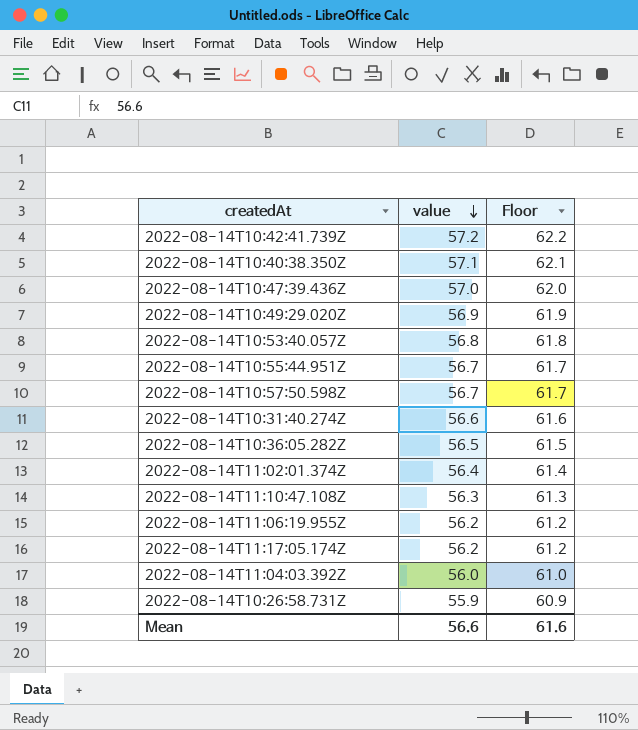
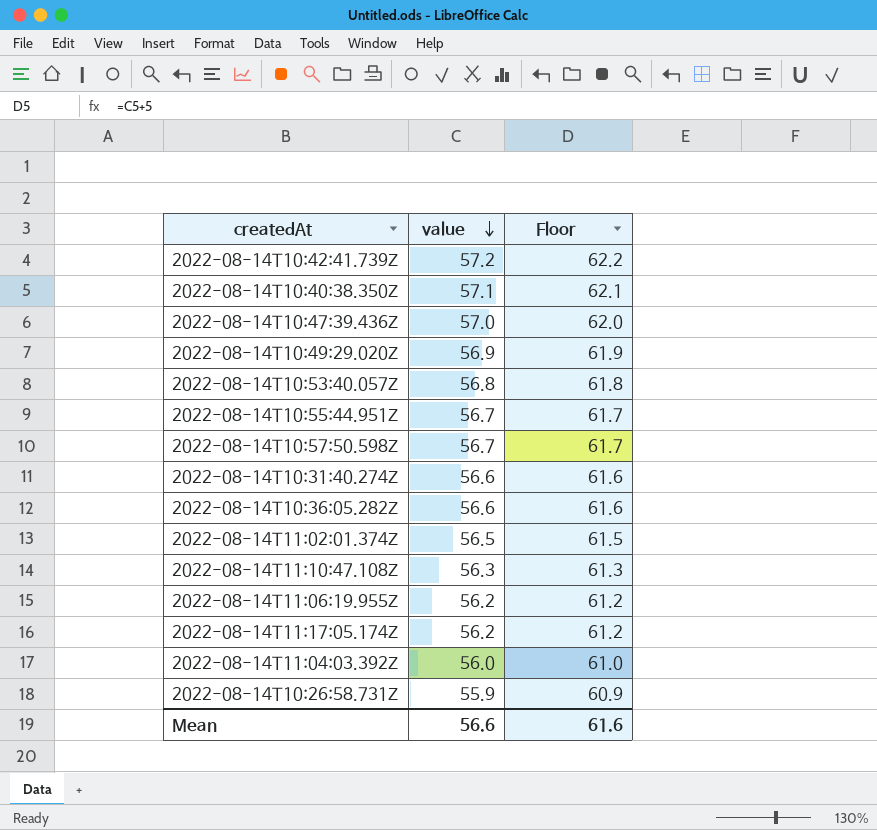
2022-08-14T10:36:05.282Z | value: 56.5 -> 56.6
2022-08-14T10:36:05.282Z | Floor: 61.5 -> 61.6
2022-08-14T11:02:01.374Z | value: 56.4 -> 56.5
2022-08-14T11:02:01.374Z | Floor: 61.4 -> 61.5

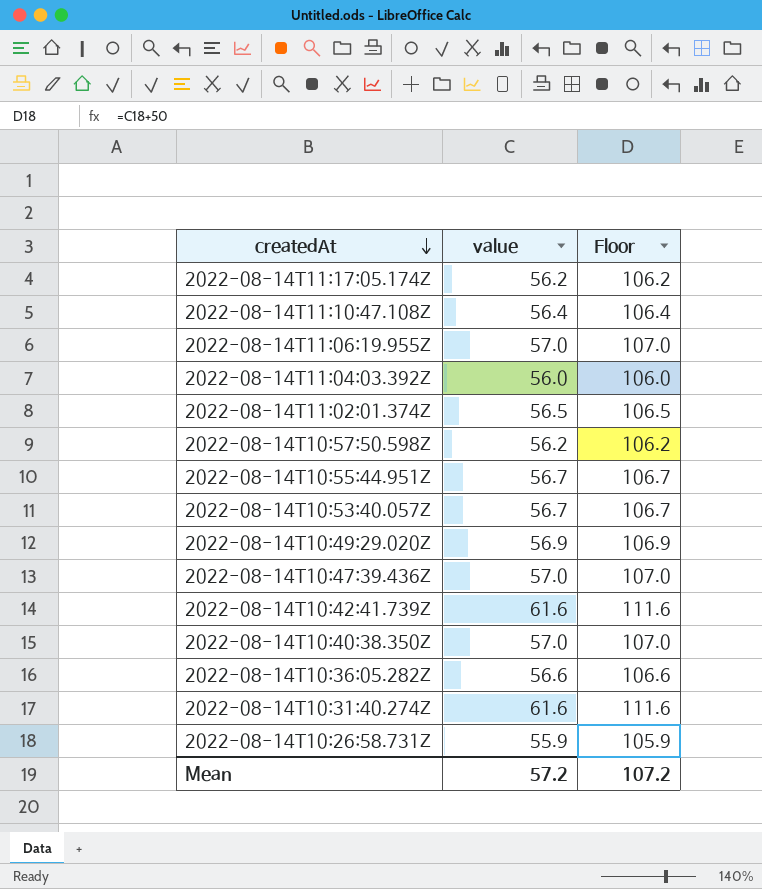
row order: value descending -> createdAt descending
column Floor | formula: [value] + 5 -> [value] + 50
2022-08-14T11:10:47.108Z | value: 56.3 -> 56.4
2022-08-14T11:06:19.955Z | value: 56.2 -> 57.0
2022-08-14T10:57:50.598Z | value: 56.7 -> 56.2
2022-08-14T10:53:40.057Z | value: 56.8 -> 56.7
2022-08-14T10:42:41.739Z | value: 57.2 -> 61.6
2022-08-14T10:40:38.350Z | value: 57.1 -> 57.0
2022-08-14T10:31:40.274Z | value: 56.6 -> 61.6
Mean | value: 56.6 -> 57.2
Mean | Floor: 61.6 -> 107.2

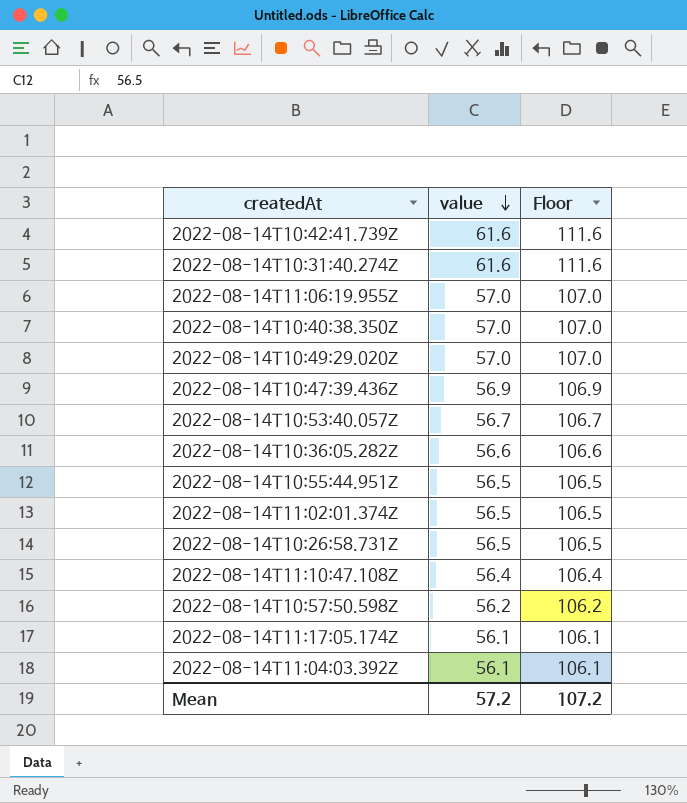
row order: createdAt descending -> value descending
2022-08-14T10:49:29.020Z | value: 56.9 -> 57.0
2022-08-14T10:49:29.020Z | Floor: 106.9 -> 107.0
2022-08-14T10:47:39.436Z | value: 57.0 -> 56.9
2022-08-14T10:47:39.436Z | Floor: 107.0 -> 106.9
2022-08-14T10:55:44.951Z | value: 56.7 -> 56.5
2022-08-14T10:55:44.951Z | Floor: 106.7 -> 106.5
2022-08-14T10:26:58.731Z | value: 55.9 -> 56.5
2022-08-14T10:26:58.731Z | Floor: 105.9 -> 106.5
2022-08-14T11:17:05.174Z | value: 56.2 -> 56.1
2022-08-14T11:17:05.174Z | Floor: 106.2 -> 106.1
2022-08-14T11:04:03.392Z | value: 56.0 -> 56.1
2022-08-14T11:04:03.392Z | Floor: 106.0 -> 106.1

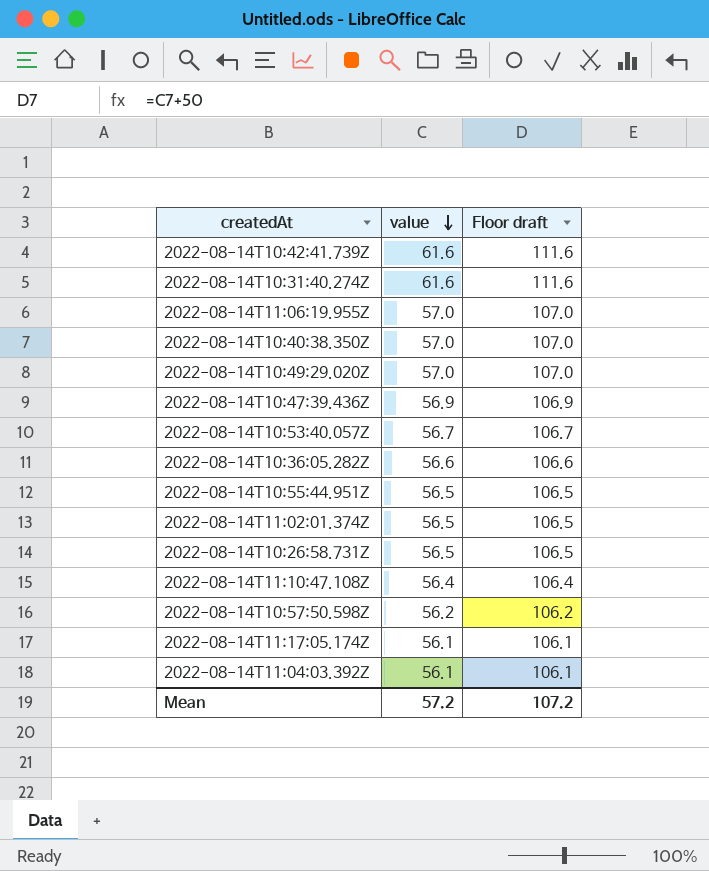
column name: Floor -> Floor draft

